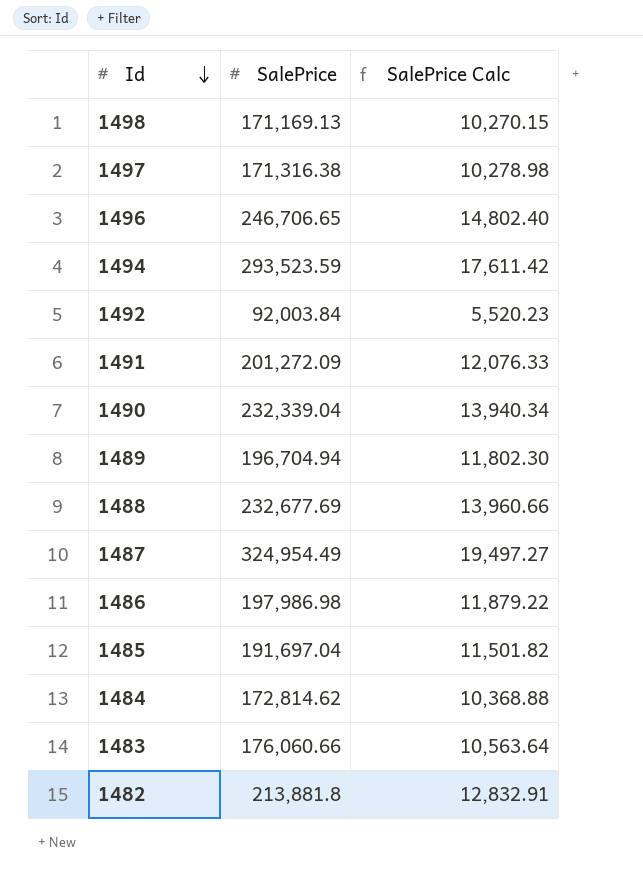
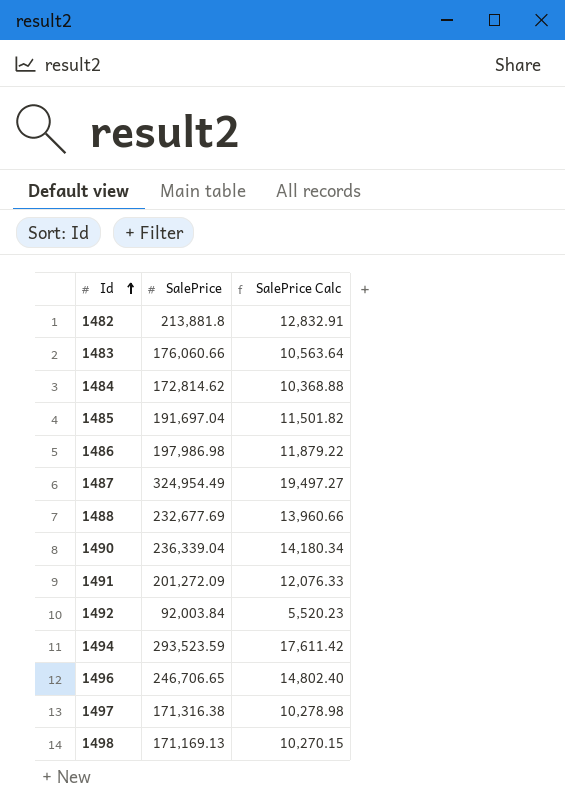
row order: Id descending -> Id ascending
row 1489: 196,704.94 | 11,802.30 -> none
1490 | SalePrice: 232,339.04 -> 236,339.04
1490 | SalePrice Calc: 13,940.34 -> 14,180.34

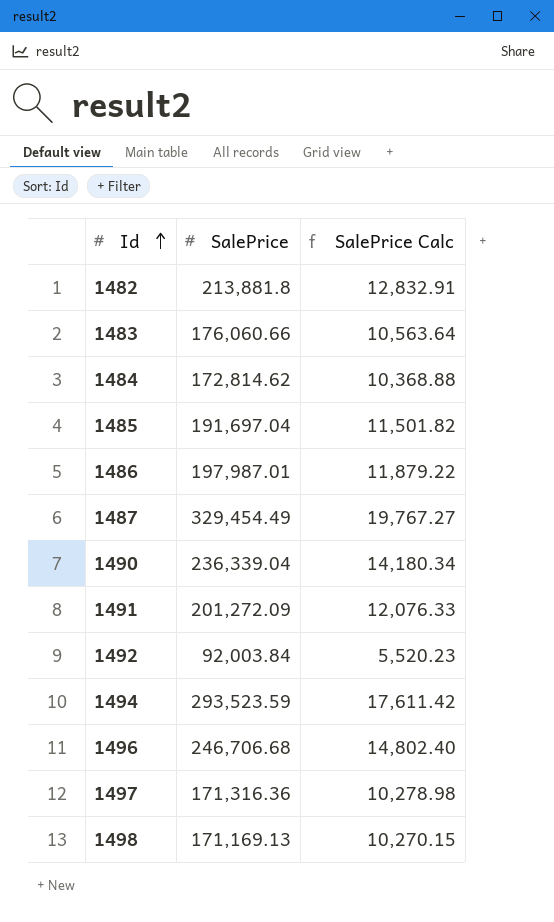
row 1488: 232,677.69 | 13,960.66 -> none
1486 | SalePrice: 197,986.98 -> 197,987.01
1487 | SalePrice: 324,954.49 -> 329,454.49
1487 | SalePrice Calc: 19,497.27 -> 19,767.27
1496 | SalePrice: 246,706.65 -> 246,706.68
1497 | SalePrice: 171,316.38 -> 171,316.36

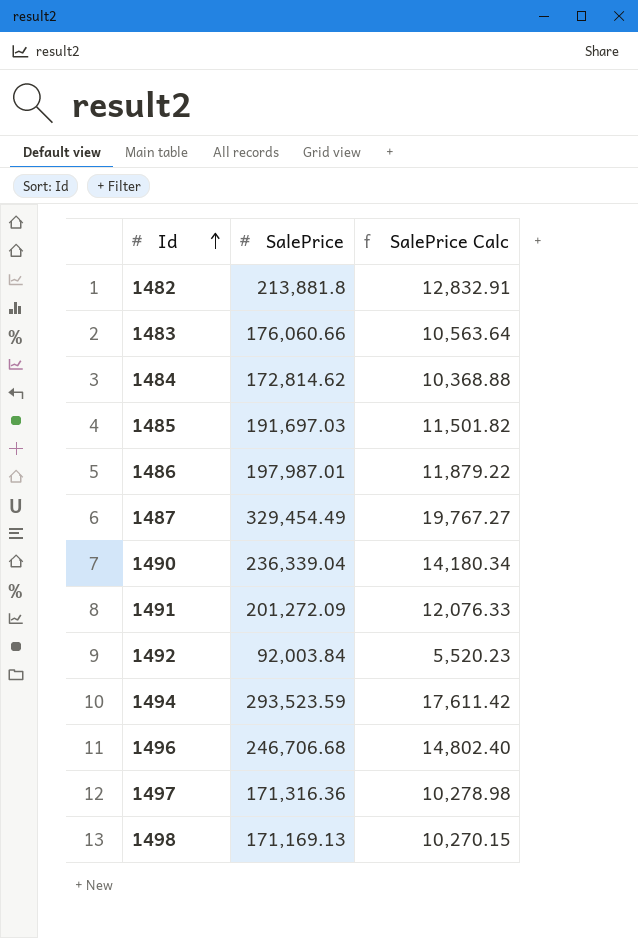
1485 | SalePrice: 191,697.04 -> 191,697.03

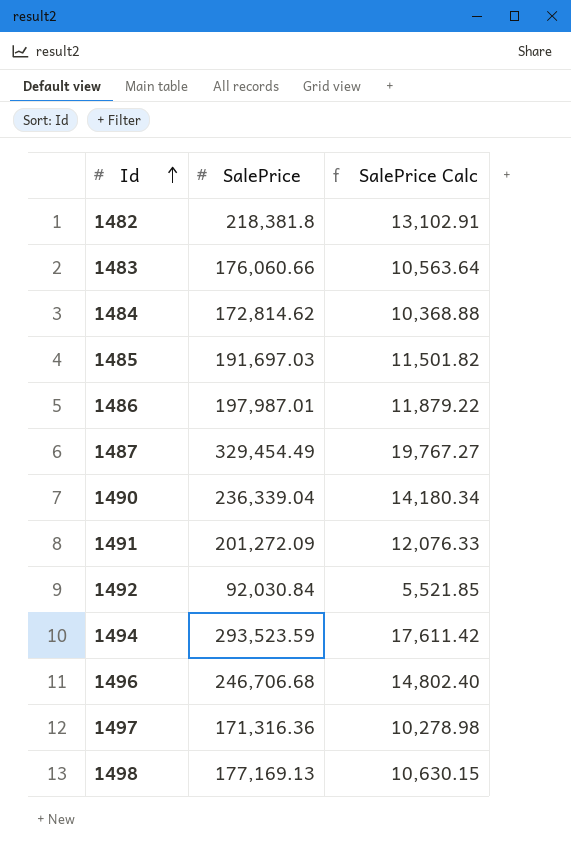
1482 | SalePrice: 213,881.8 -> 218,381.8
1482 | SalePrice Calc: 12,832.91 -> 13,102.91
1492 | SalePrice: 92,003.84 -> 92,030.84
1492 | SalePrice Calc: 5,520.23 -> 5,521.85
1498 | SalePrice: 171,169.13 -> 177,169.13
1498 | SalePrice Calc: 10,270.15 -> 10,630.15

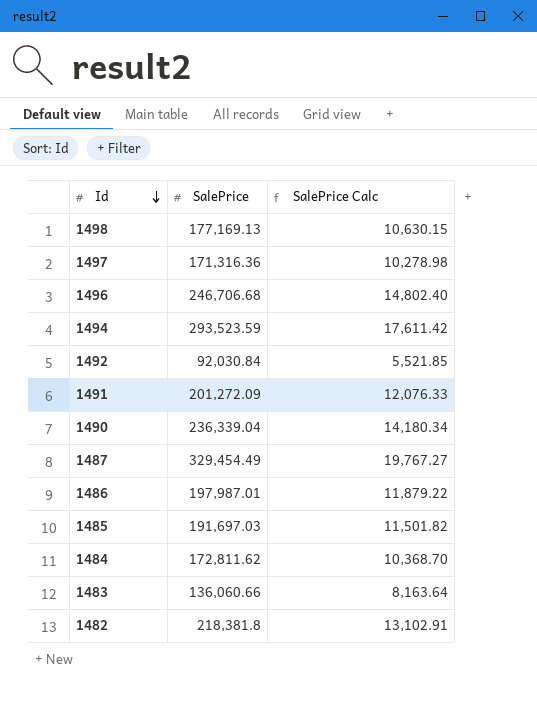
row order: Id ascending -> Id descending
1484 | SalePrice: 172,814.62 -> 172,811.62
1484 | SalePrice Calc: 10,368.88 -> 10,368.70
1483 | SalePrice: 176,060.66 -> 136,060.66
1483 | SalePrice Calc: 10,563.64 -> 8,163.64

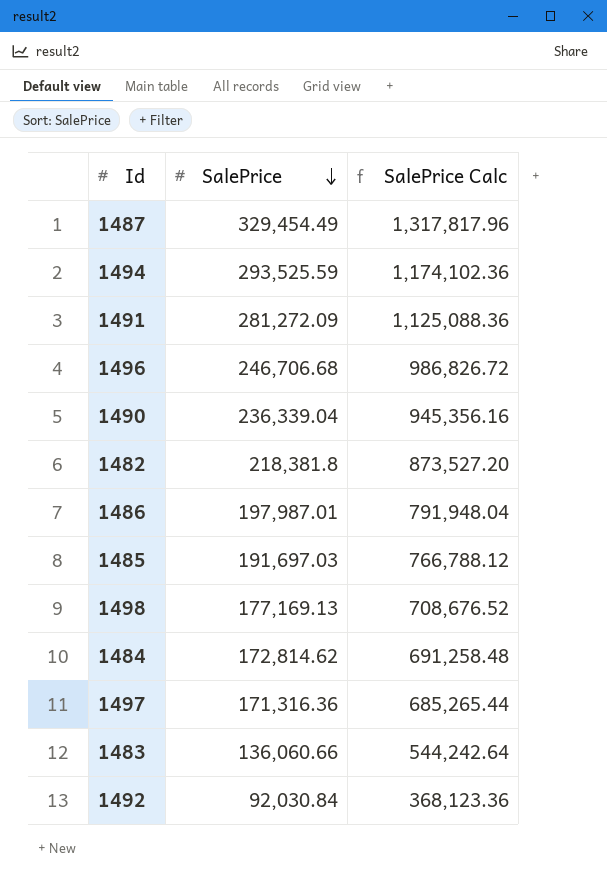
row order: Id descending -> SalePrice descending
column SalePrice Calc | formula: [SalePrice] * 0.06 -> [SalePrice] * 4
1494 | SalePrice: 293,523.59 -> 293,525.59
1491 | SalePrice: 201,272.09 -> 281,272.09
1484 | SalePrice: 172,811.62 -> 172,814.62

